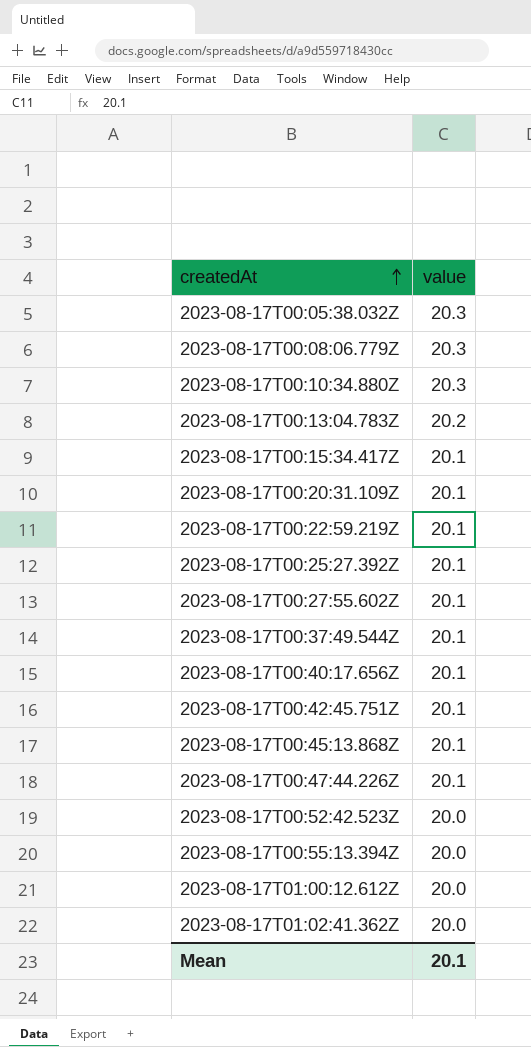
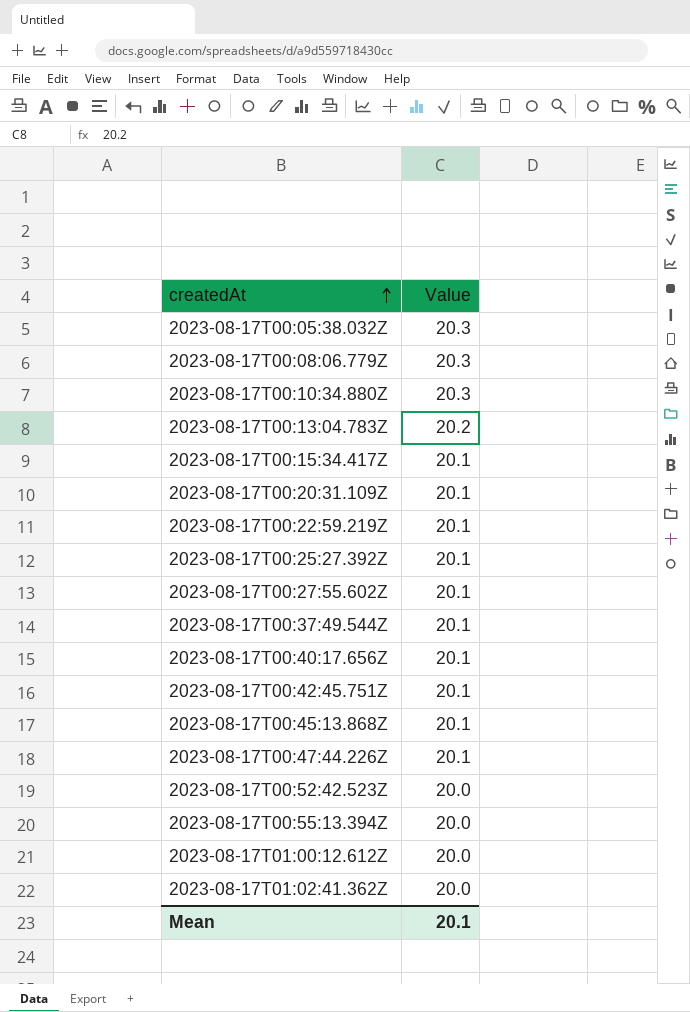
column name: value -> Value

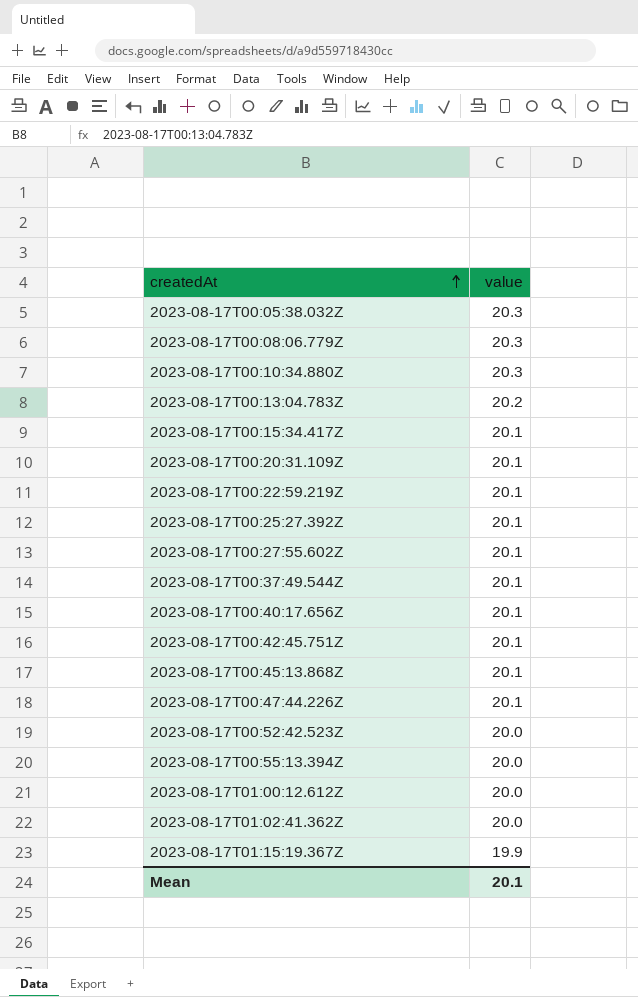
column name: Value -> value
row 2023-08-17T01:15:19.367Z: none -> 19.9

